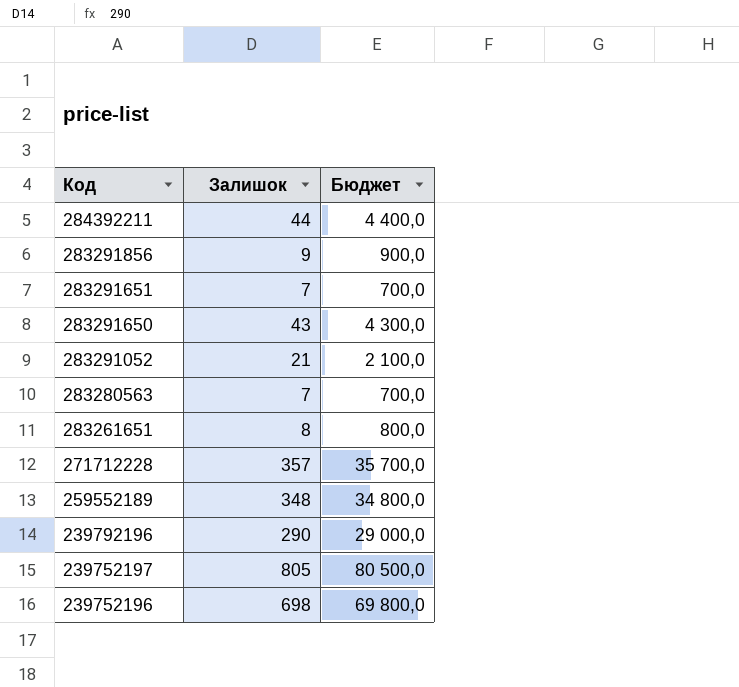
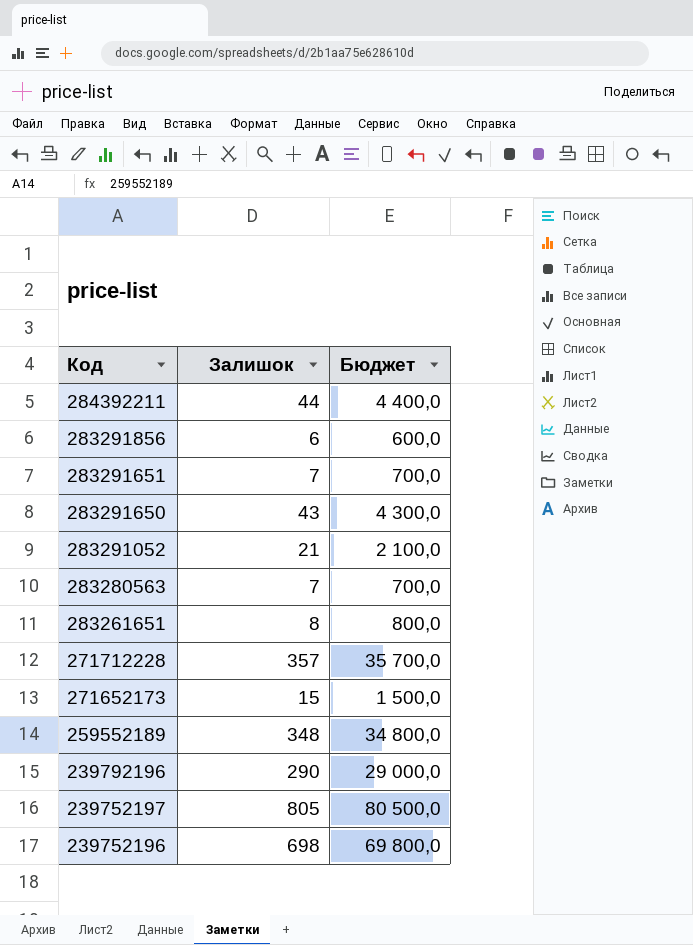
283291856 | Залишок: 9 -> 6
283291856 | Бюджет: 900,0 -> 600,0
row 271652173: none -> 15 | 1 500,0

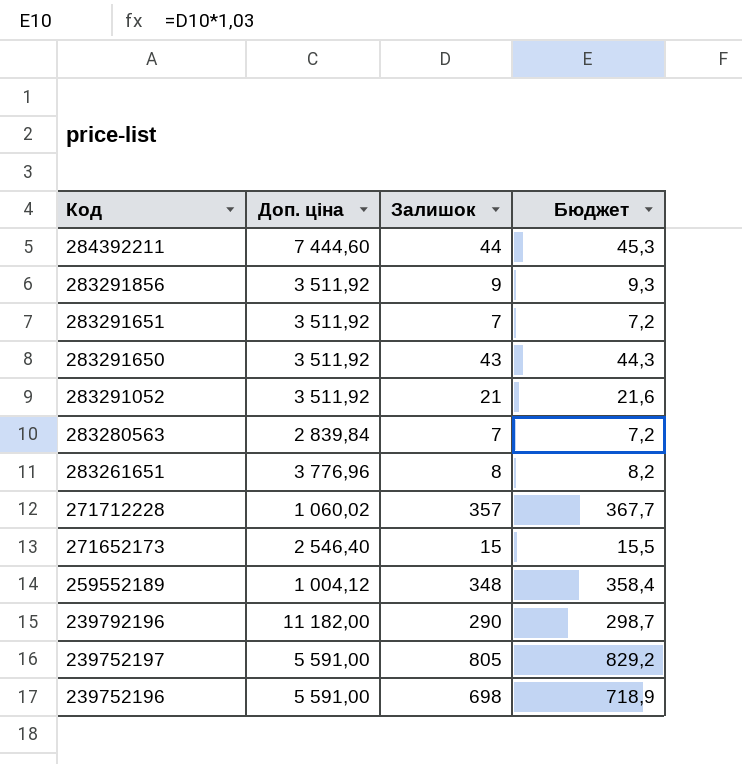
column Доп. ціна | position: none -> 2
column Бюджет | formula: [Залишок] * 100 -> [Залишок] * 1,03
283291856 | Залишок: 6 -> 9

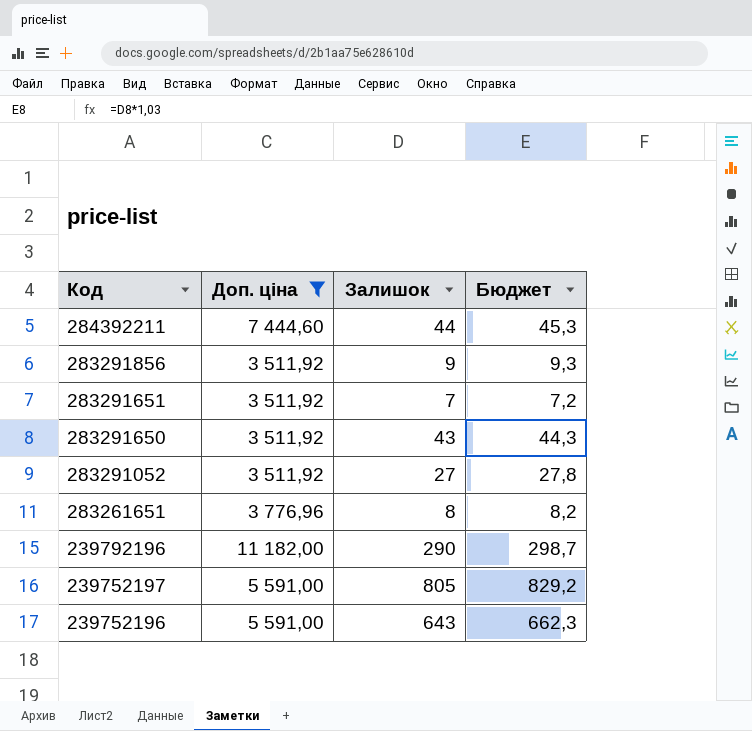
filter: none -> Доп. ціна >= 3 511,92
283291052 | Залишок: 21 -> 27
283291052 | Бюджет: 21,6 -> 27,8
239752196 | Залишок: 698 -> 643
239752196 | Бюджет: 718,9 -> 662,3

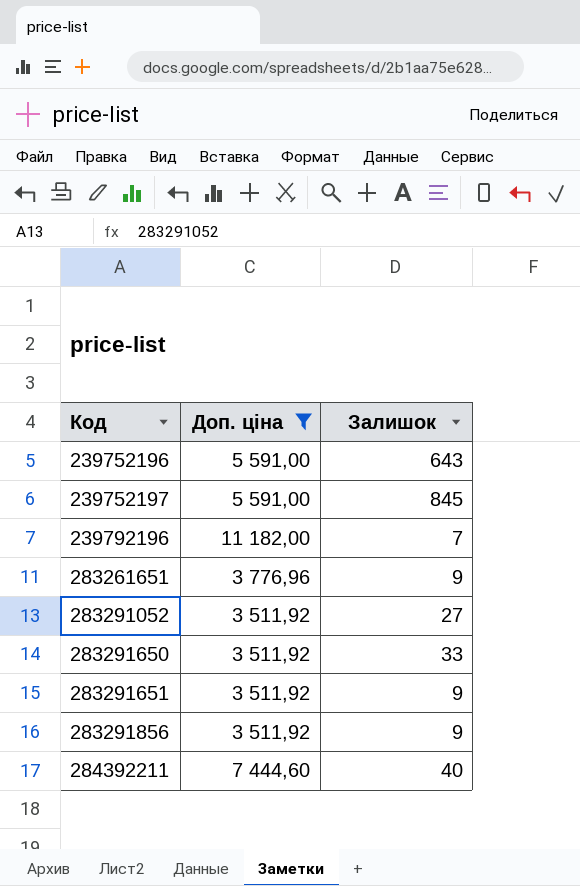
row order: Код descending -> Код ascending
column Бюджет | formula: [Залишок] * 1,03 -> none
239752197 | Залишок: 805 -> 845
239792196 | Залишок: 290 -> 7
283261651 | Залишок: 8 -> 9
283291650 | Залишок: 43 -> 33
283291651 | Залишок: 7 -> 9
284392211 | Залишок: 44 -> 40

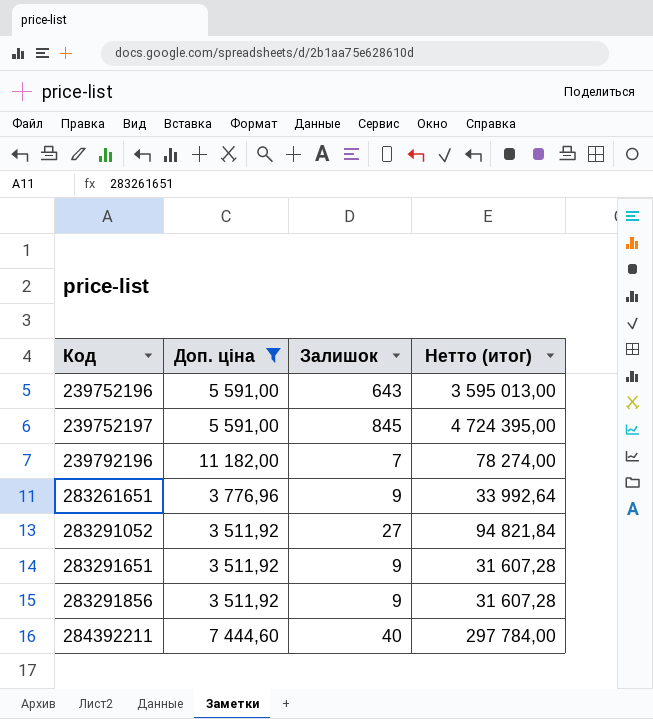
column Нетто (итог) | formula: none -> [Доп. ціна] * [Залишок]
row 283291650: 3 511,92 | 33 -> none

